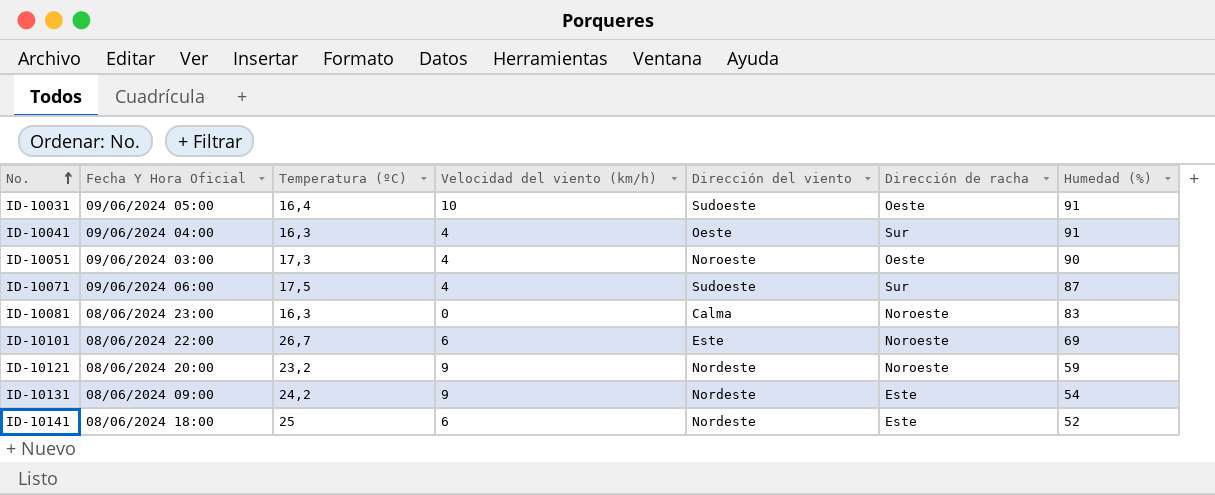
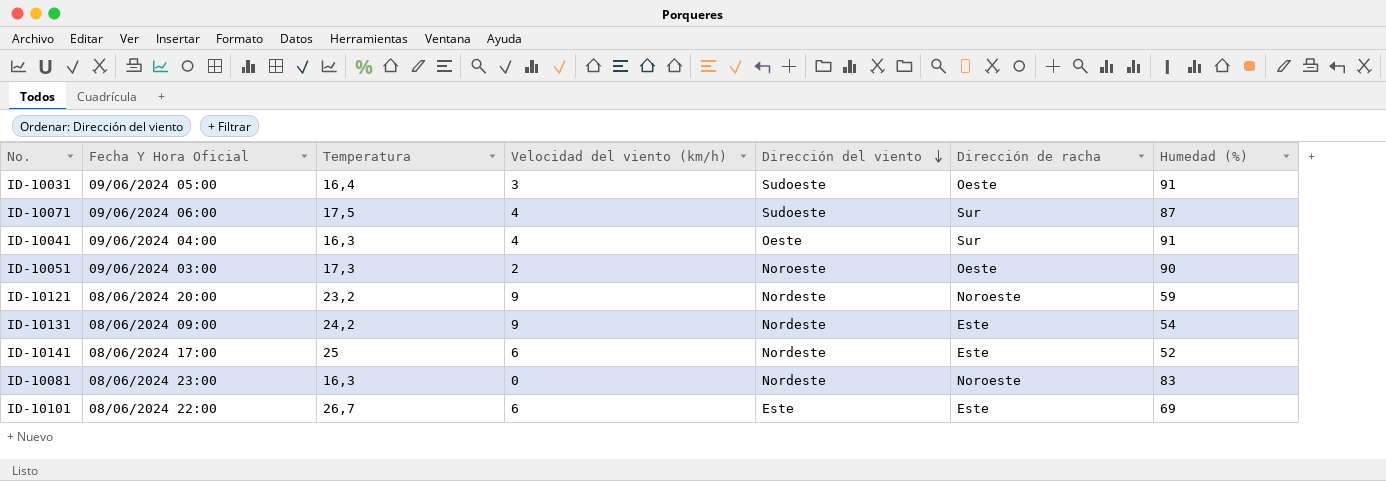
row order: No. ascending -> Dirección del viento descending
column name: Temperatura (ºC) -> Temperatura
ID-10031 | Velocidad del viento (km/h): 10 -> 3
ID-10051 | Velocidad del viento (km/h): 4 -> 2
ID-10141 | Fecha Y Hora Oficial: 08/06/2024 18:00 -> 08/06/2024 17:00
ID-10081 | Dirección del viento: Calma -> Nordeste
ID-10101 | Dirección de racha: Noroeste -> Este

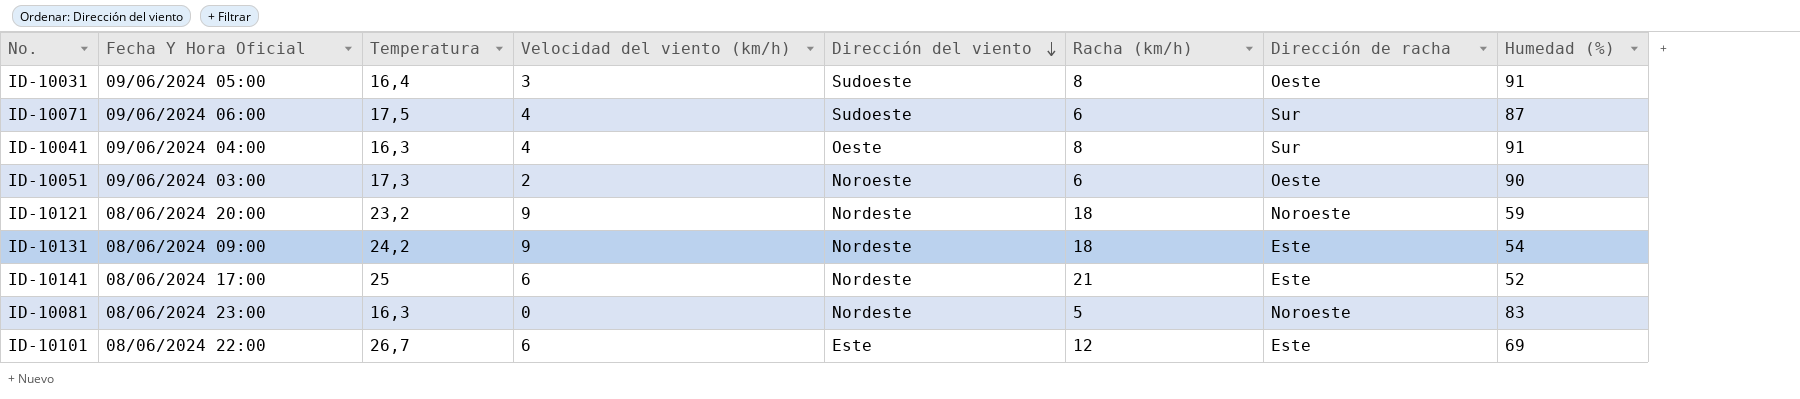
column Racha (km/h) | position: none -> 6

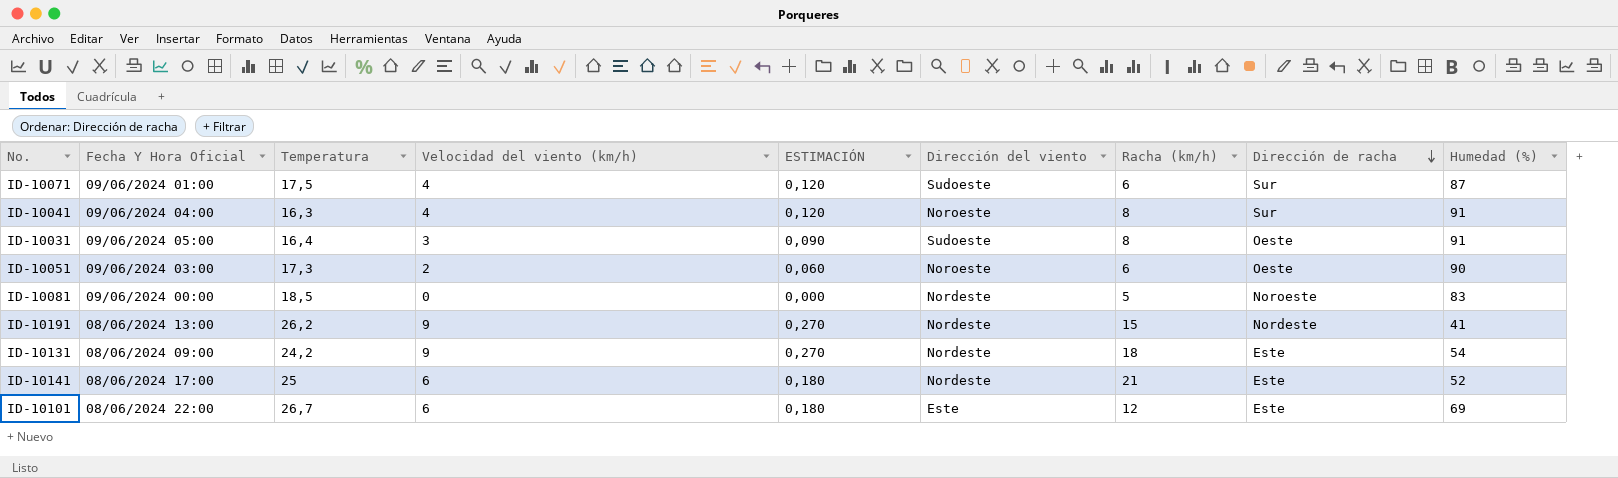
row order: Dirección del viento descending -> Dirección de racha descending
column ESTIMACIÓN | formula: none -> [Velocidad del viento (km/h)] * 0,03
row ID-10121: 08/06/2024 20:00 | 23,2 | 9 | Nordeste | 18 | Noroeste | 59 -> none
ID-10071 | Fecha Y Hora Oficial: 09/06/2024 06:00 -> 09/06/2024 01:00
ID-10041 | Dirección del viento: Oeste -> Noroeste
ID-10081 | Fecha Y Hora Oficial: 08/06/2024 23:00 -> 09/06/2024 00:00
ID-10081 | Temperatura: 16,3 -> 18,5
row ID-10191: none -> 08/06/2024 13:00 | 26,2 | 9 | 0,270 | Nordeste | 15 | Nordeste | 41

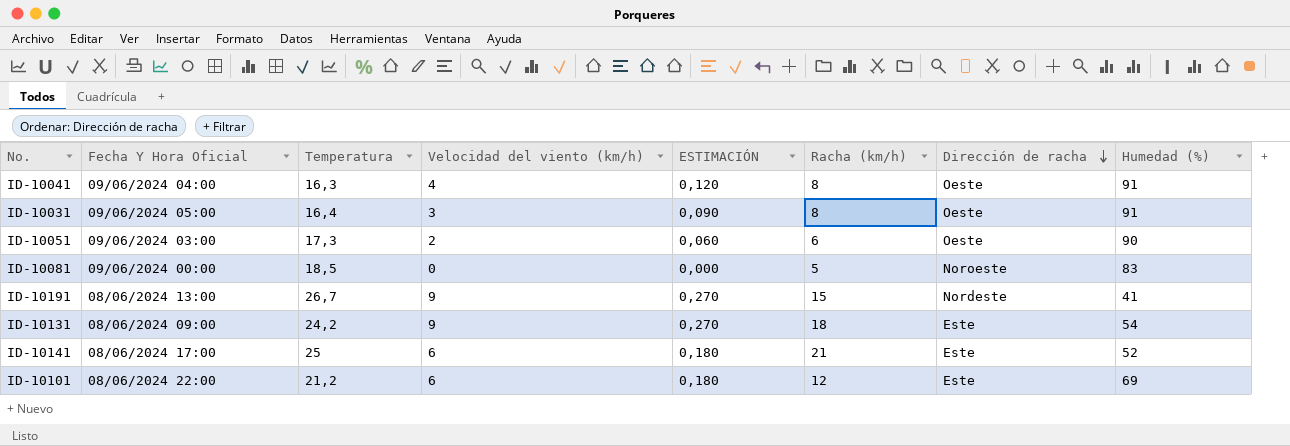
column Dirección del viento | position: 6 -> none
row ID-10071: 09/06/2024 01:00 | 17,5 | 4 | 0,120 | Sudoeste | 6 | Sur | 87 -> none
ID-10041 | Dirección de racha: Sur -> Oeste
ID-10191 | Temperatura: 26,2 -> 26,7
ID-10101 | Temperatura: 26,7 -> 21,2

